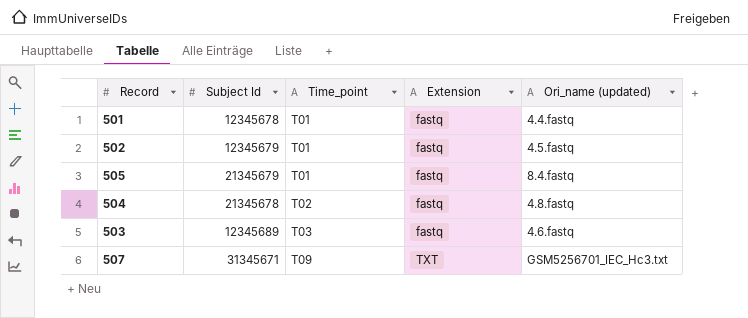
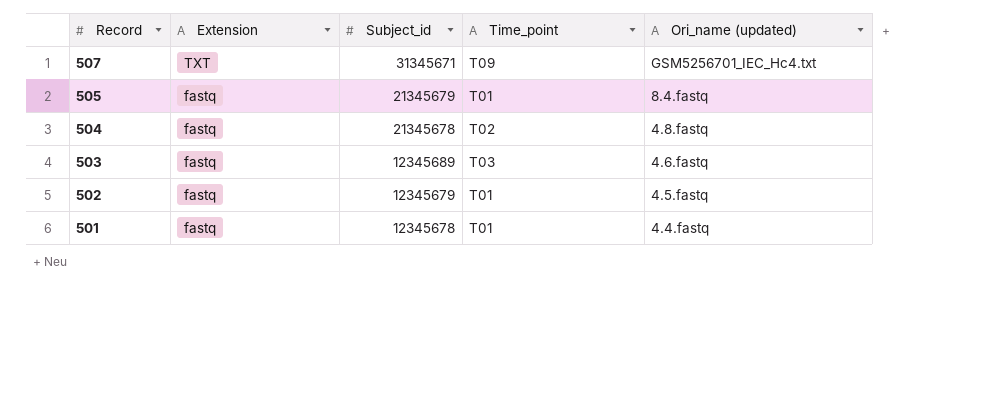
row order: Time_point ascending -> Record descending
column Extension | position: 4 -> 2
column name: Subject Id -> Subject_id
507 | Ori_name (updated): GSM5256701_IEC_Hc3.txt -> GSM5256701_IEC_Hc4.txt

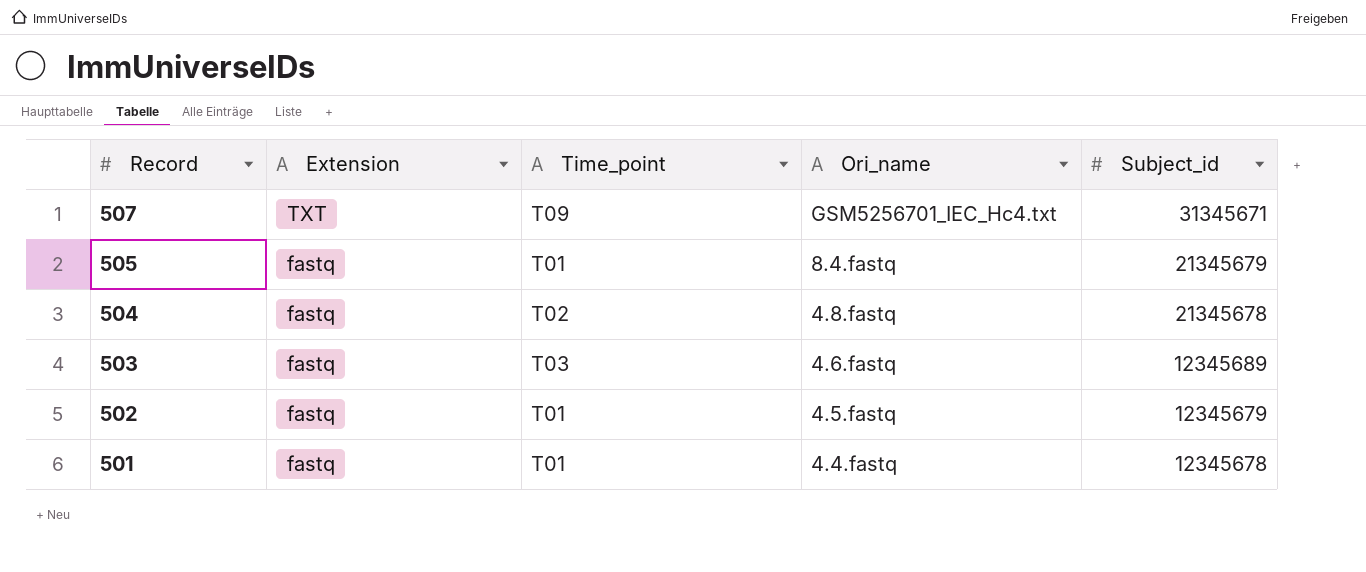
column name: Ori_name (updated) -> Ori_name
column Subject_id | position: 3 -> 5

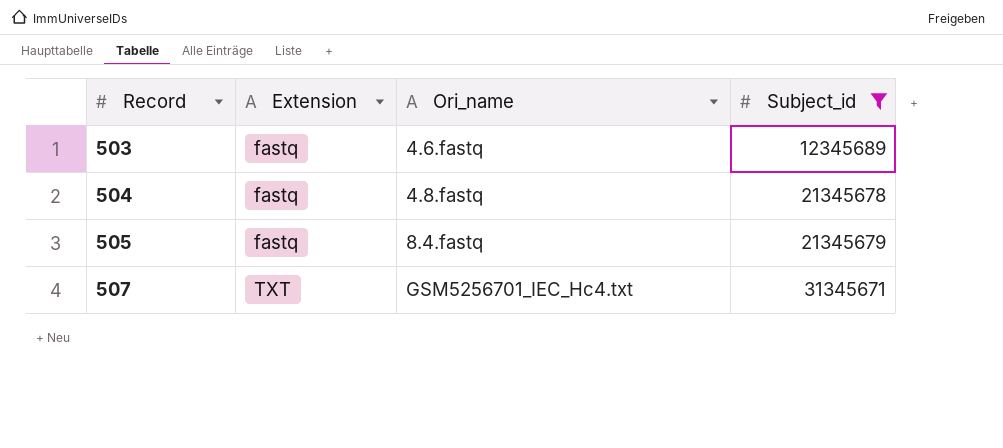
filter: none -> Subject_id >= 12345689
row order: Record descending -> Record ascending
column Time_point | position: 3 -> none

